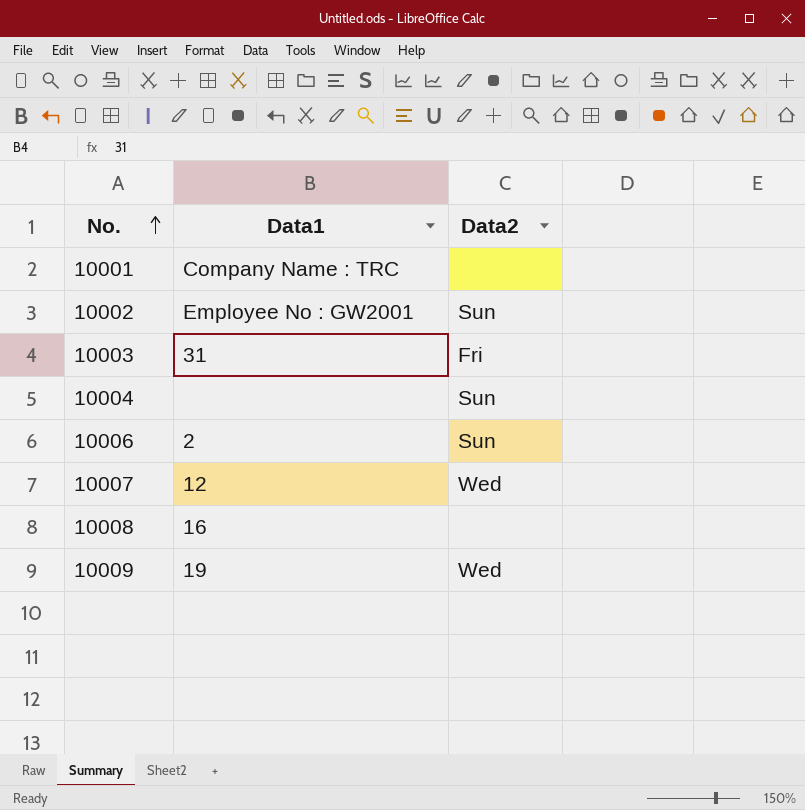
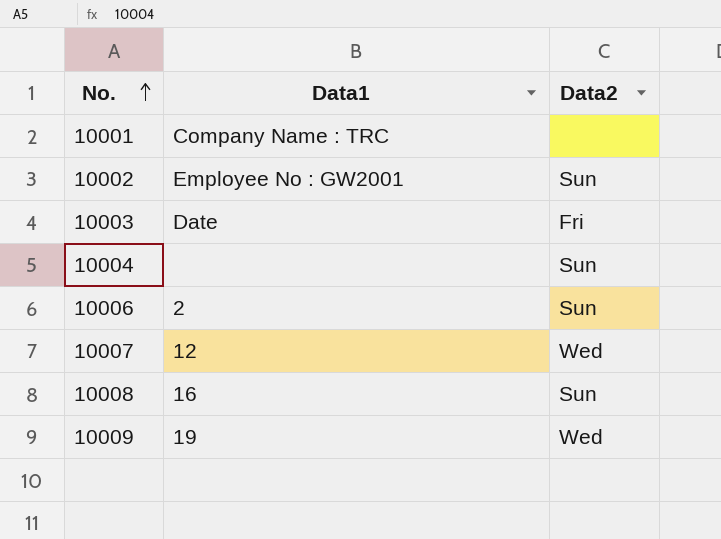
10003 | Data1: 31 -> Date
10008 | Data2: none -> Sun

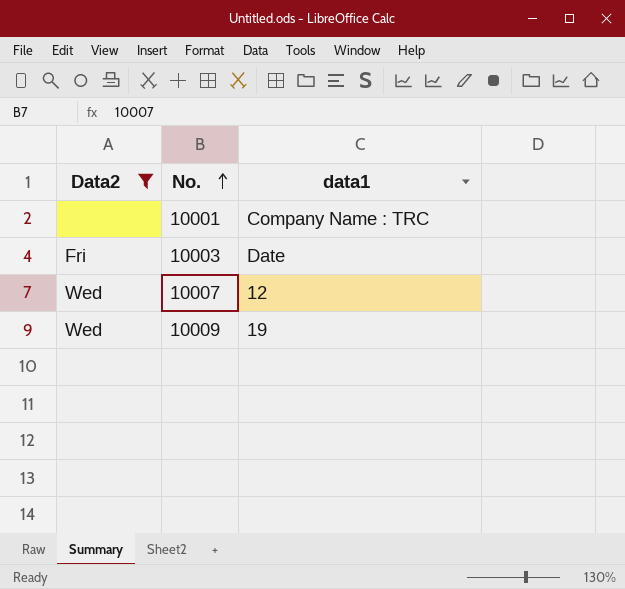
filter: none -> Data2 != Sun
column Data2 | position: 3 -> 1
column name: Data1 -> data1

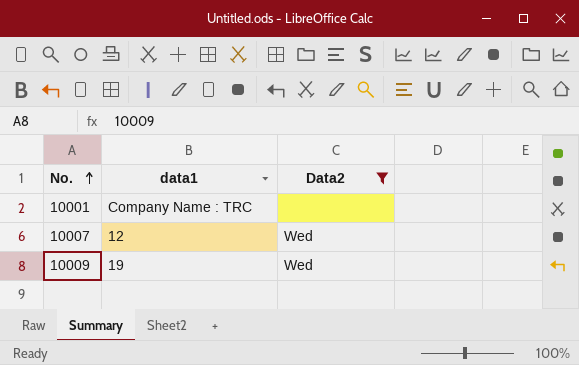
column Data2 | position: 1 -> 3
row 10003: Fri | Date -> none

